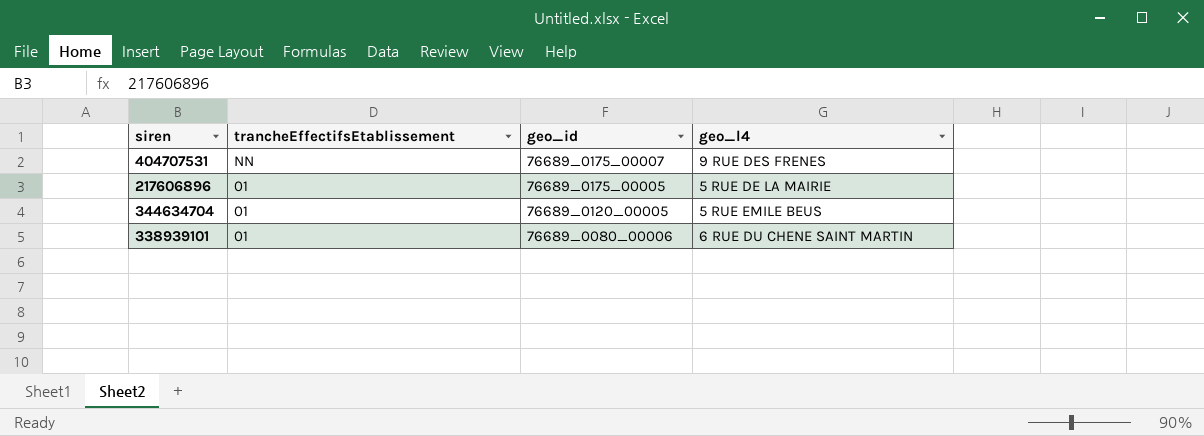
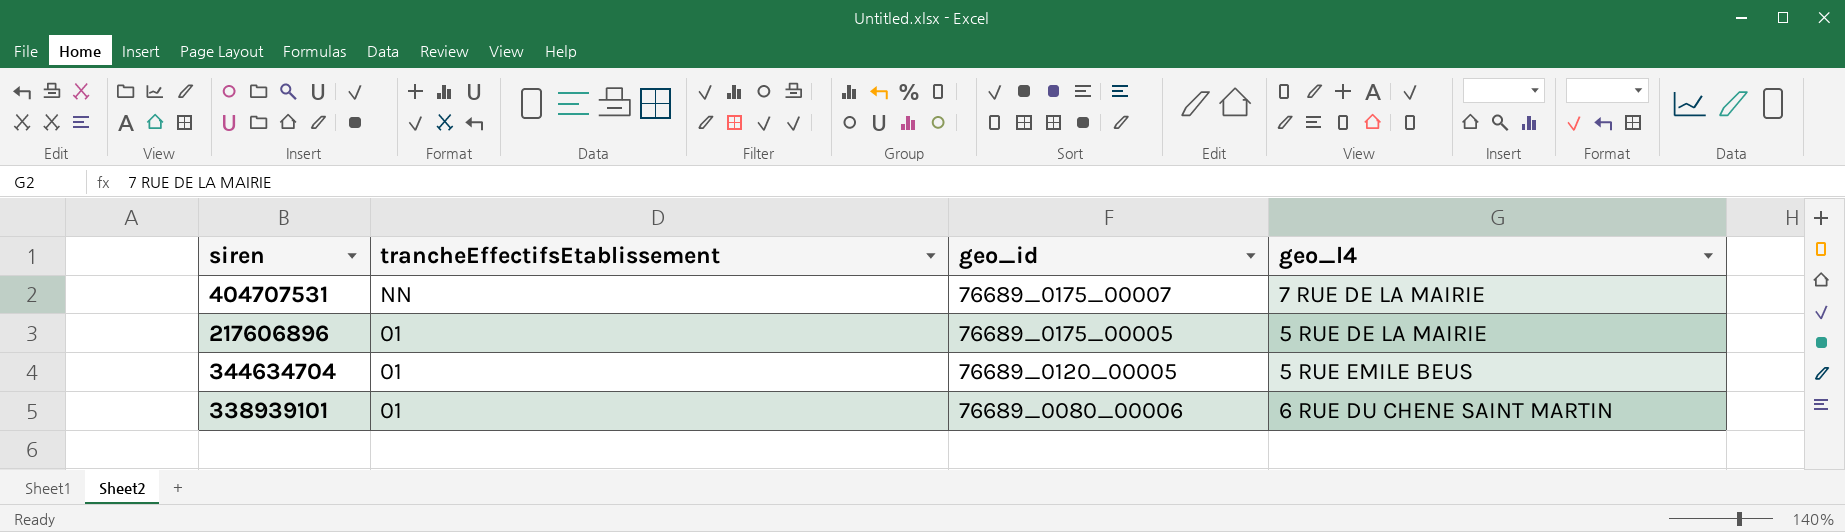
404707531 | geo_l4: 9 RUE DES FRENES -> 7 RUE DE LA MAIRIE

